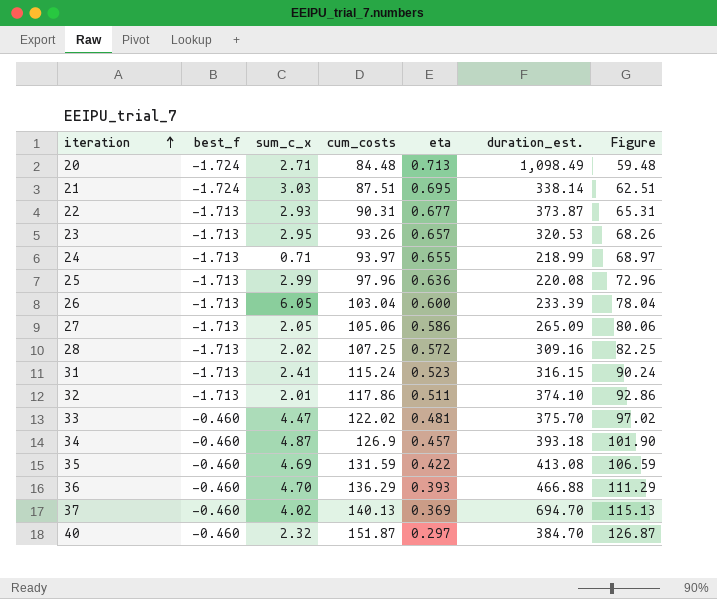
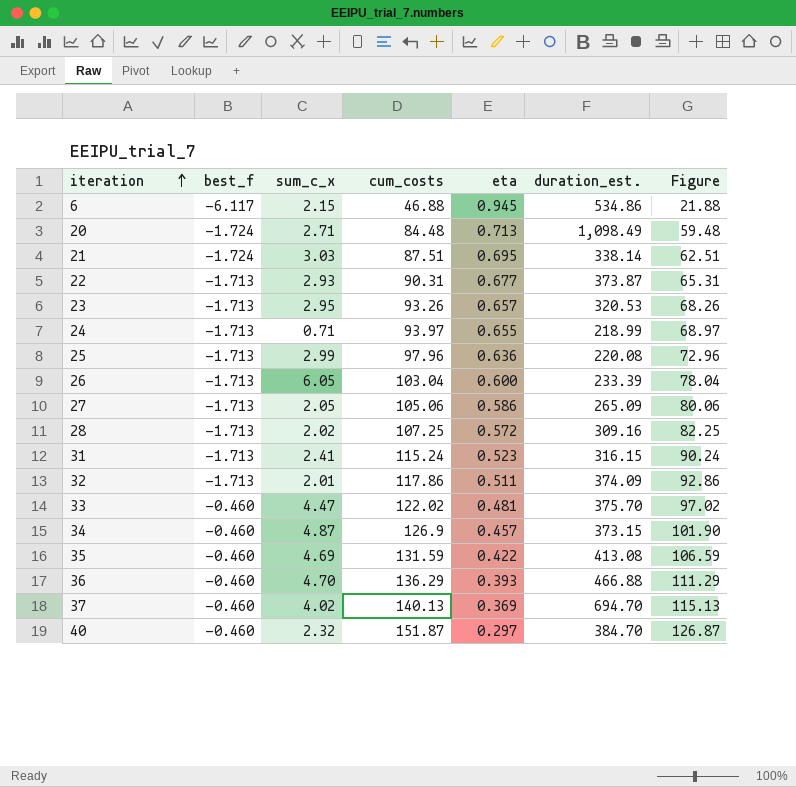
row 6: none -> -6.117 | 2.15 | 46.88 | 0.945 | 534.86 | 21.88
32 | duration_est.: 374.10 -> 374.09
34 | duration_est.: 393.18 -> 373.15

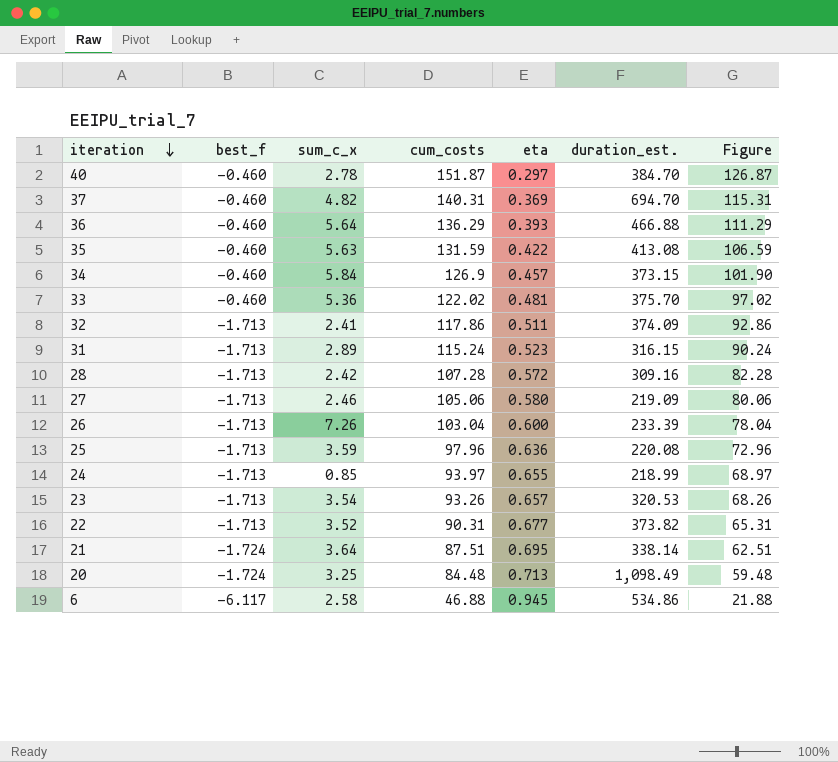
row order: iteration ascending -> iteration descending
40 | sum_c_x: 2.32 -> 2.78
37 | sum_c_x: 4.02 -> 4.82
37 | cum_costs: 140.13 -> 140.31
37 | Figure: 115.13 -> 115.31
36 | sum_c_x: 4.70 -> 5.64
35 | sum_c_x: 4.69 -> 5.63
34 | sum_c_x: 4.87 -> 5.84
33 | sum_c_x: 4.47 -> 5.36
32 | sum_c_x: 2.01 -> 2.41
31 | sum_c_x: 2.41 -> 2.89
28 | sum_c_x: 2.02 -> 2.42
28 | cum_costs: 107.25 -> 107.28
28 | Figure: 82.25 -> 82.28
27 | sum_c_x: 2.05 -> 2.46
27 | eta: 0.586 -> 0.580
27 | duration_est.: 265.09 -> 219.09
26 | sum_c_x: 6.05 -> 7.26
25 | sum_c_x: 2.99 -> 3.59
24 | sum_c_x: 0.71 -> 0.85
23 | sum_c_x: 2.95 -> 3.54
22 | sum_c_x: 2.93 -> 3.52
22 | duration_est.: 373.87 -> 373.82
21 | sum_c_x: 3.03 -> 3.64
20 | sum_c_x: 2.71 -> 3.25
6 | sum_c_x: 2.15 -> 2.58

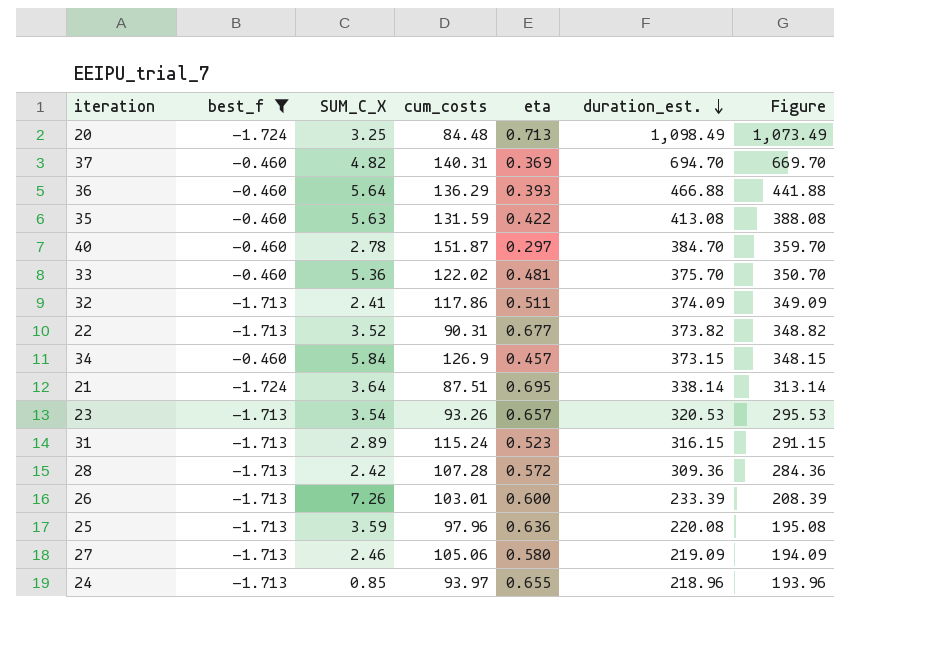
filter: none -> best_f != -6.117
row order: iteration descending -> duration_est. descending
column name: sum_c_x -> SUM_C_X
column Figure | formula: [cum_costs] - 25 -> [duration_est.] - 25
28 | duration_est.: 309.16 -> 309.36
26 | cum_costs: 103.04 -> 103.01
24 | duration_est.: 218.99 -> 218.96

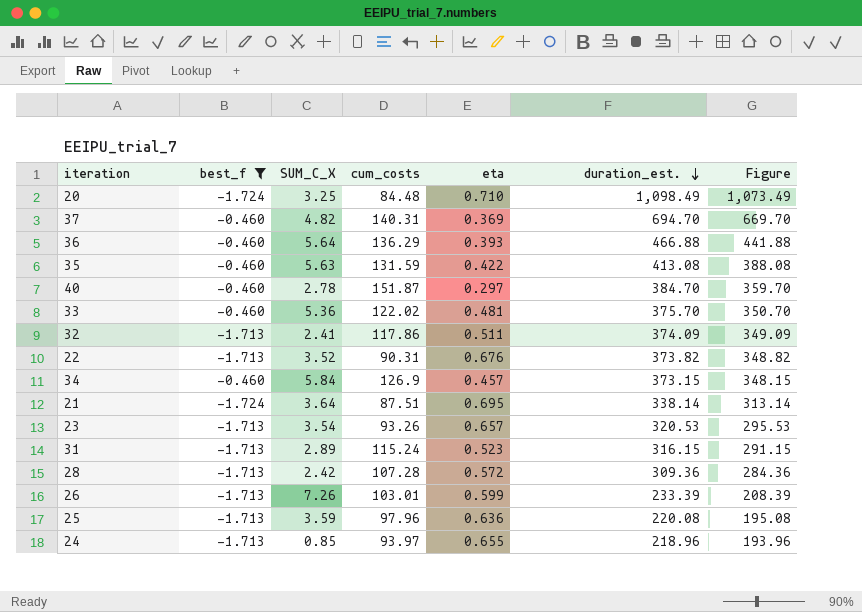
row 27: -1.713 | 2.46 | 105.06 | 0.580 | 219.09 | 194.09 -> none
20 | eta: 0.713 -> 0.710
22 | eta: 0.677 -> 0.676
26 | eta: 0.600 -> 0.599

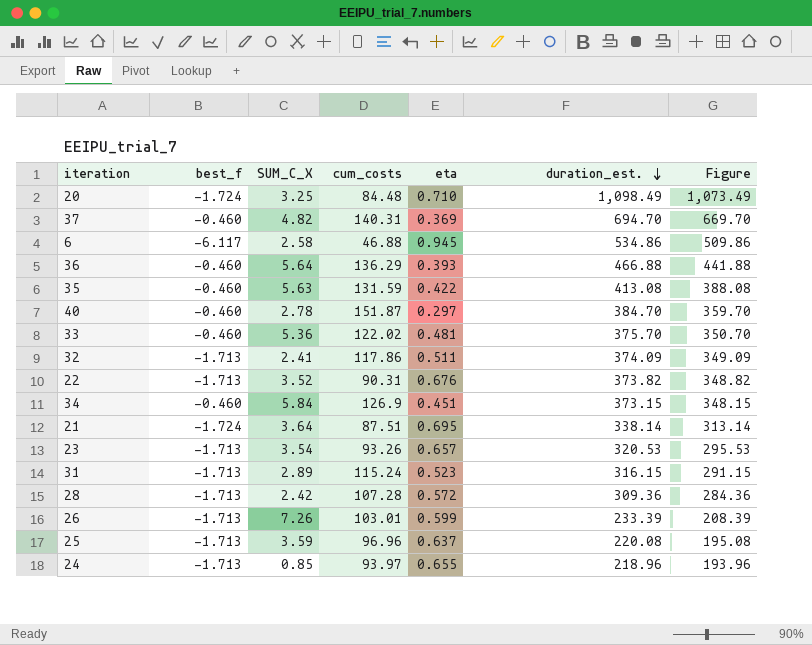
filter: best_f != -6.117 -> none
34 | eta: 0.457 -> 0.451
25 | cum_costs: 97.96 -> 96.96
25 | eta: 0.636 -> 0.637

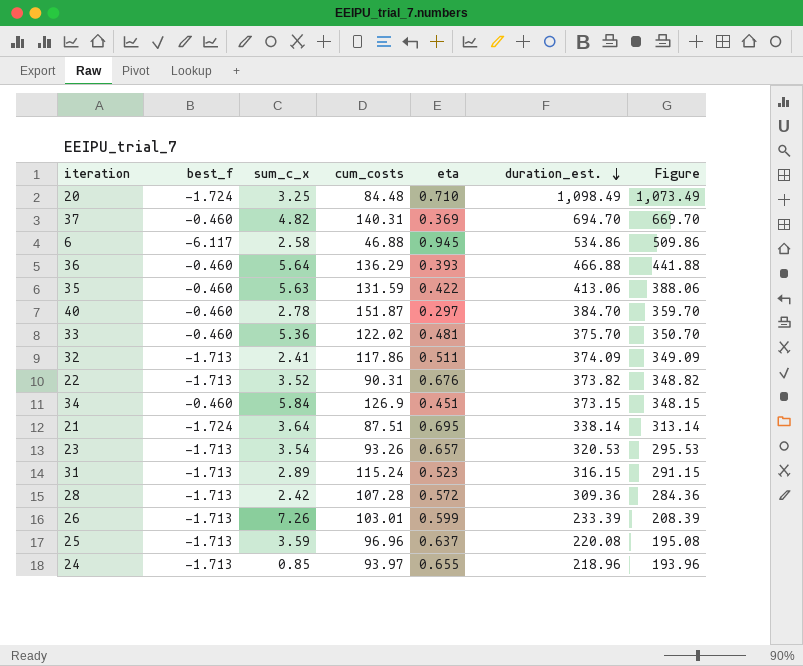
column name: SUM_C_X -> sum_c_x
35 | duration_est.: 413.08 -> 413.06
35 | Figure: 388.08 -> 388.06

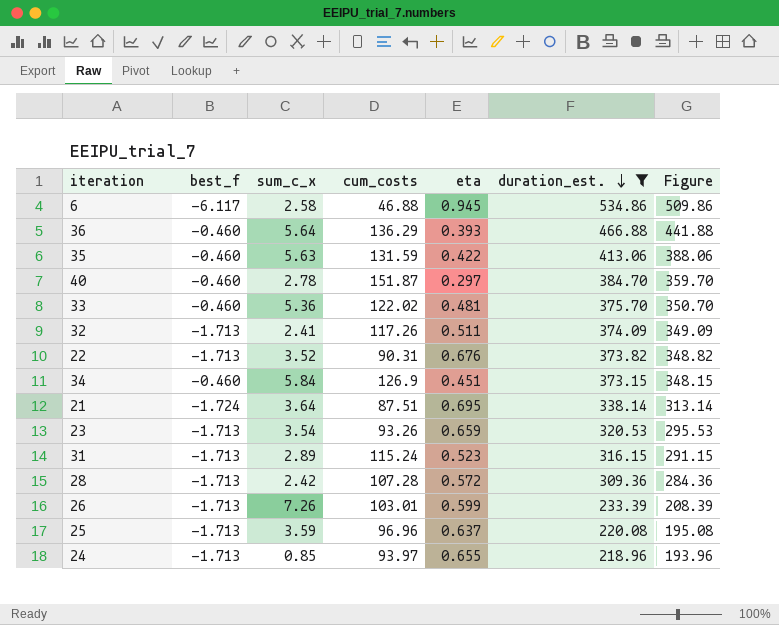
filter: none -> duration_est. <= 534.86
32 | cum_costs: 117.86 -> 117.26
23 | eta: 0.657 -> 0.659

